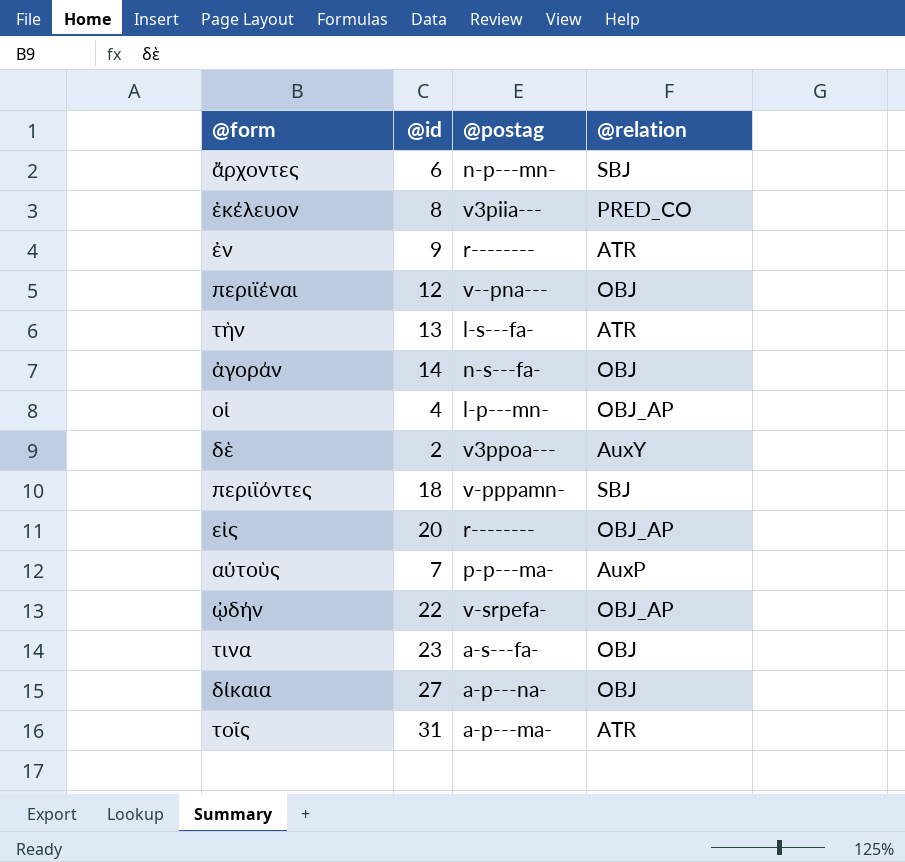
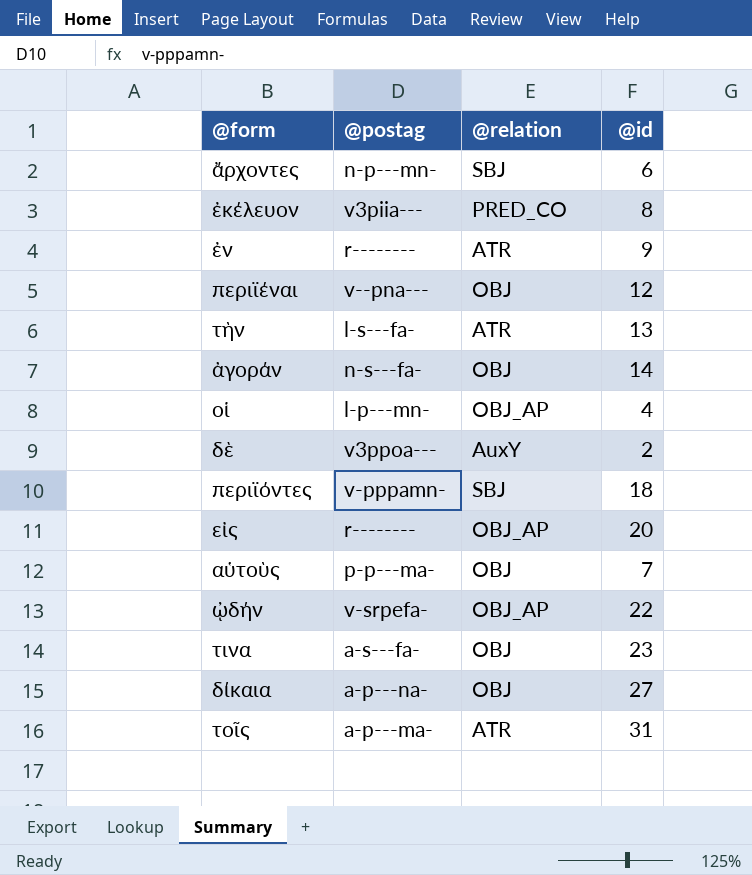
column @id | position: 2 -> 4
αὑτοὺς | @relation: AuxP -> OBJ

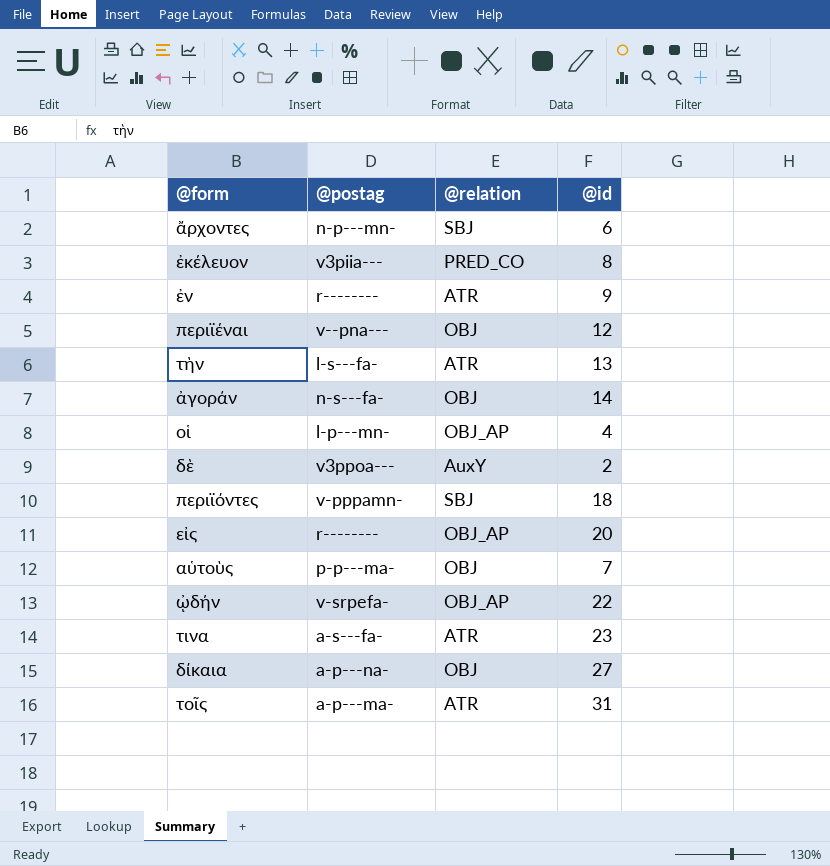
τινα | @relation: OBJ -> ATR

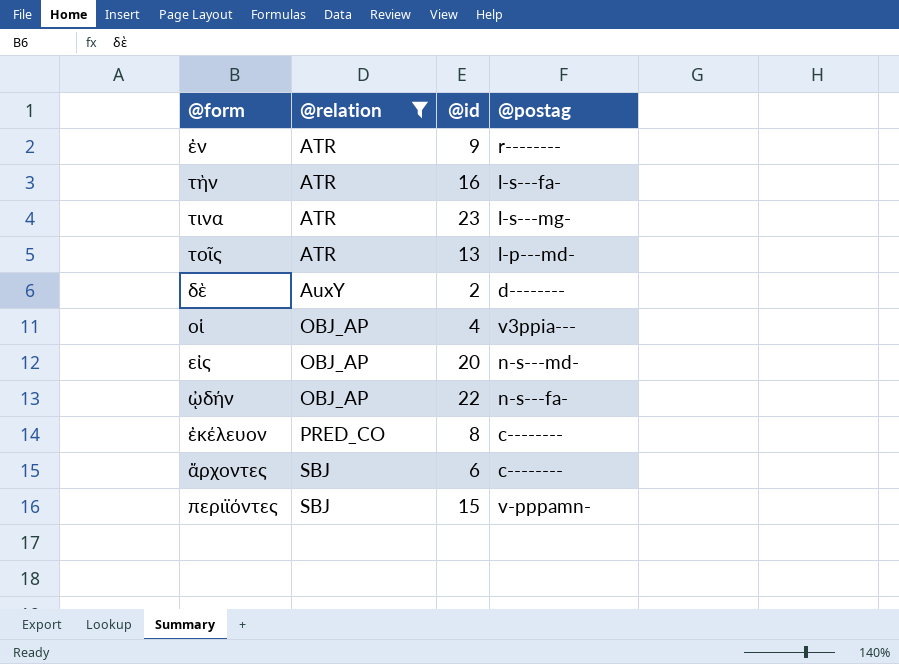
filter: none -> @relation != OBJ
row order: none -> @relation ascending
column @postag | position: 2 -> 4
τὴν | @id: 13 -> 16
τινα | @postag: a-s---fa- -> l-s---mg-
τοῖς | @id: 31 -> 13
τοῖς | @postag: a-p---ma- -> l-p---md-
δὲ | @postag: v3ppoa--- -> d--------
οἱ | @postag: l-p---mn- -> v3ppia---
εἰς | @postag: r-------- -> n-s---md-
ᾠδήν | @postag: v-srpefa- -> n-s---fa-
ἐκέλευον | @postag: v3piia--- -> c--------
ἄρχοντες | @postag: n-p---mn- -> c--------
περιϊόντες | @id: 18 -> 15

